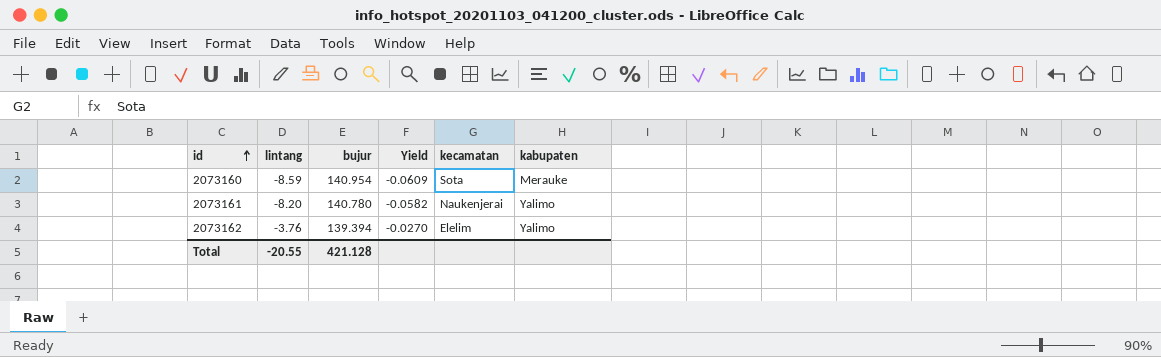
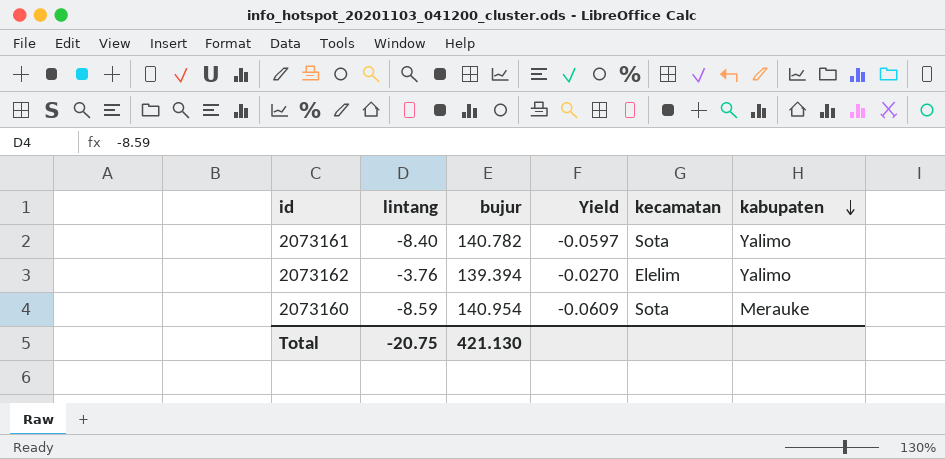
row order: id ascending -> kabupaten descending
2073161 | lintang: -8.20 -> -8.40
2073161 | bujur: 140.780 -> 140.782
2073161 | Yield: -0.0582 -> -0.0597
2073161 | kecamatan: Naukenjerai -> Sota
Total | lintang: -20.55 -> -20.75
Total | bujur: 421.128 -> 421.130

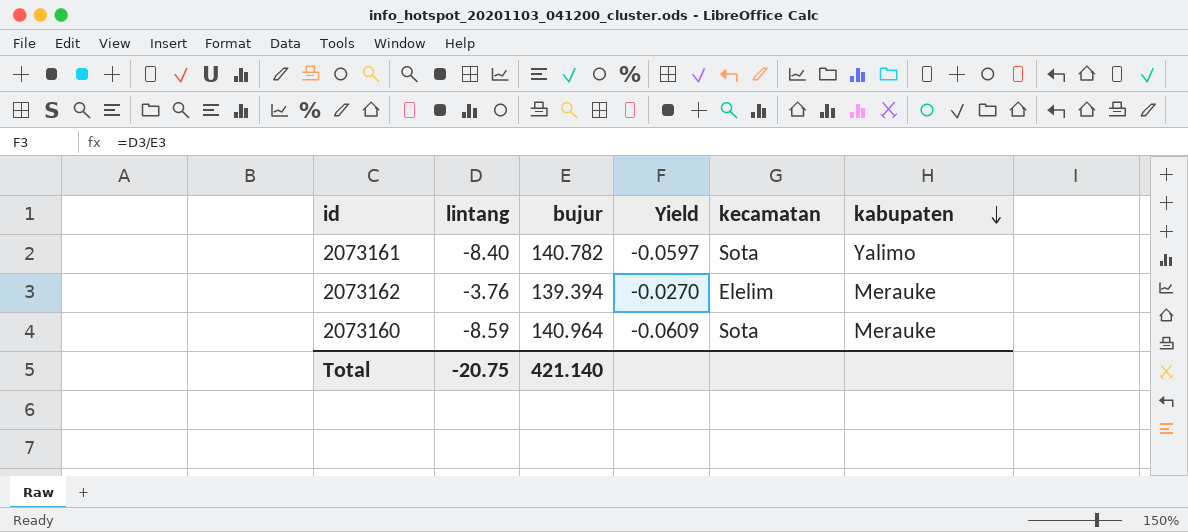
2073162 | kabupaten: Yalimo -> Merauke
2073160 | bujur: 140.954 -> 140.964
Total | bujur: 421.130 -> 421.140

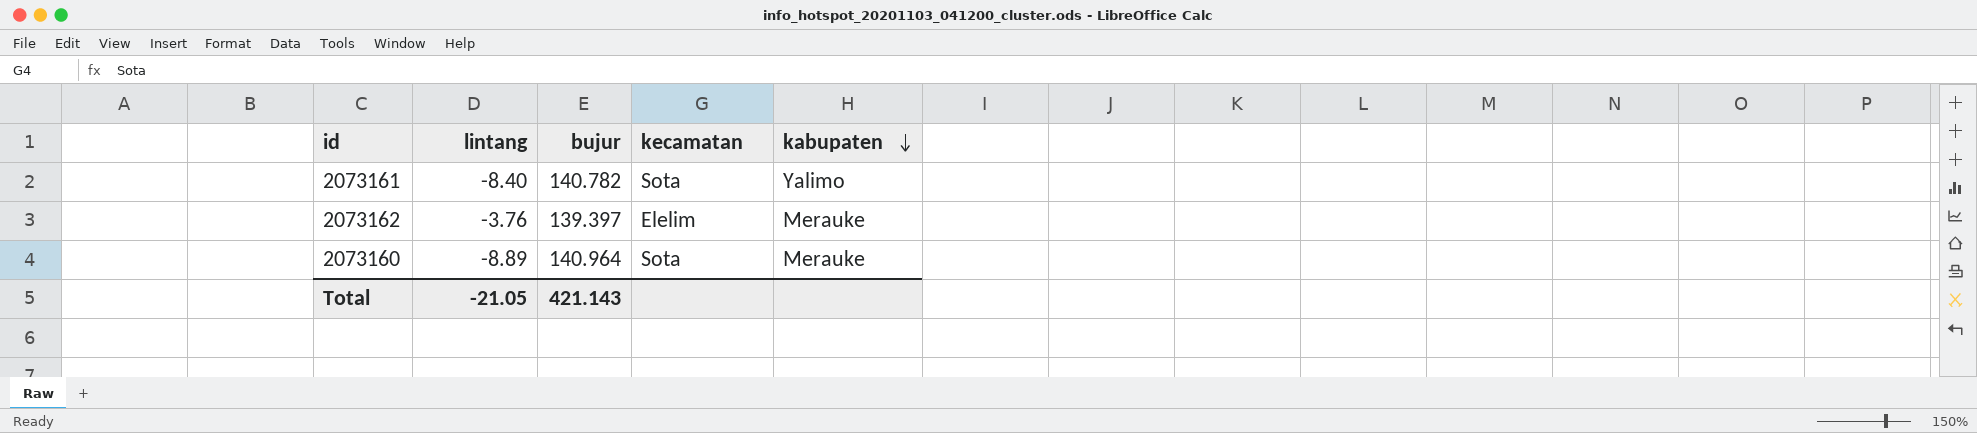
column Yield | formula: [lintang] / [bujur] -> none
2073162 | bujur: 139.394 -> 139.397
2073160 | lintang: -8.59 -> -8.89
Total | lintang: -20.75 -> -21.05
Total | bujur: 421.140 -> 421.143

